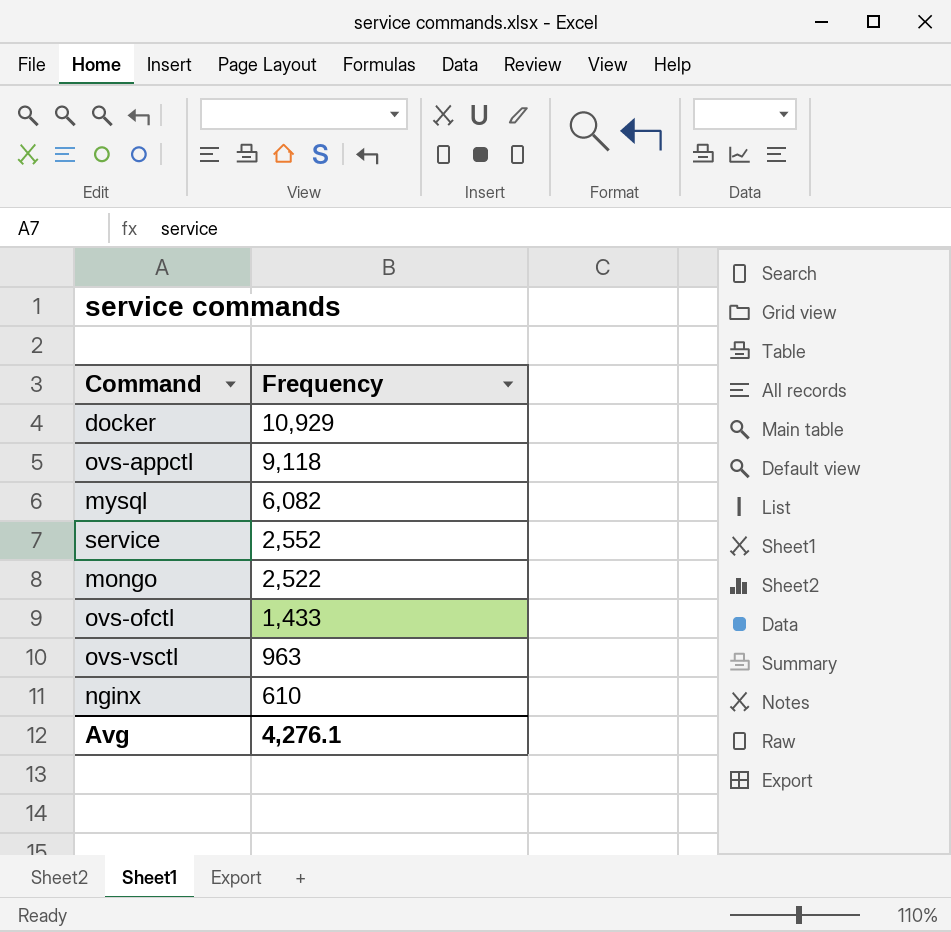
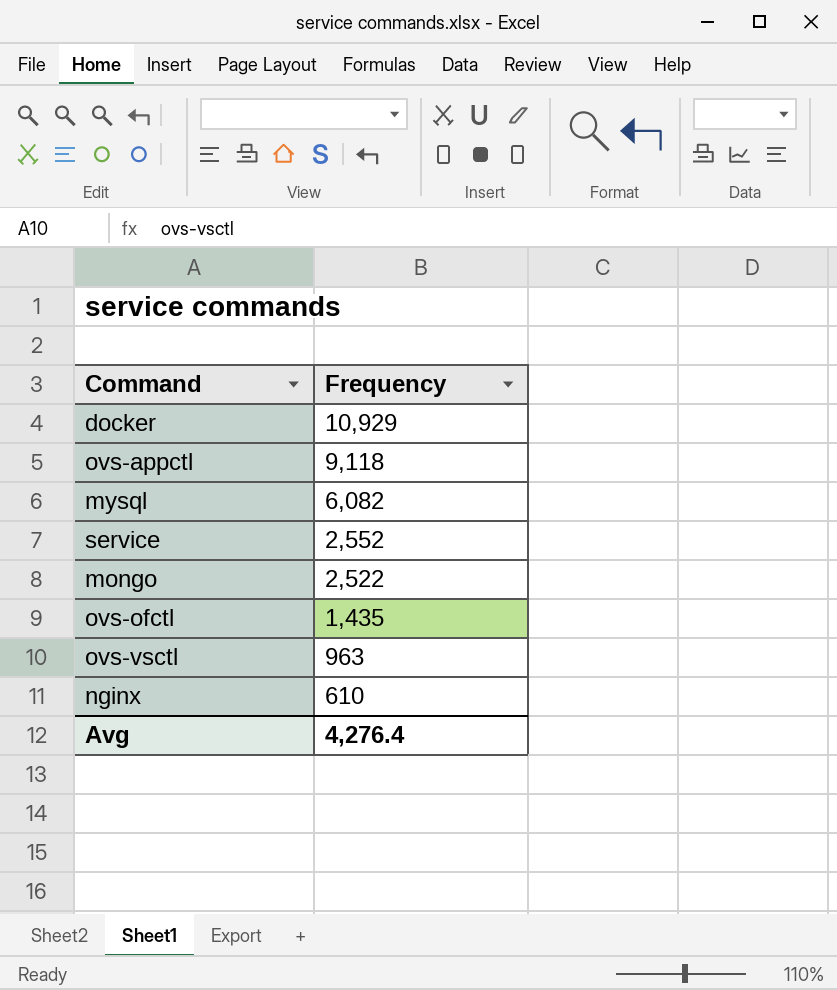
ovs-ofctl | Frequency: 1,433 -> 1,435
Avg | Frequency: 4,276.1 -> 4,276.4

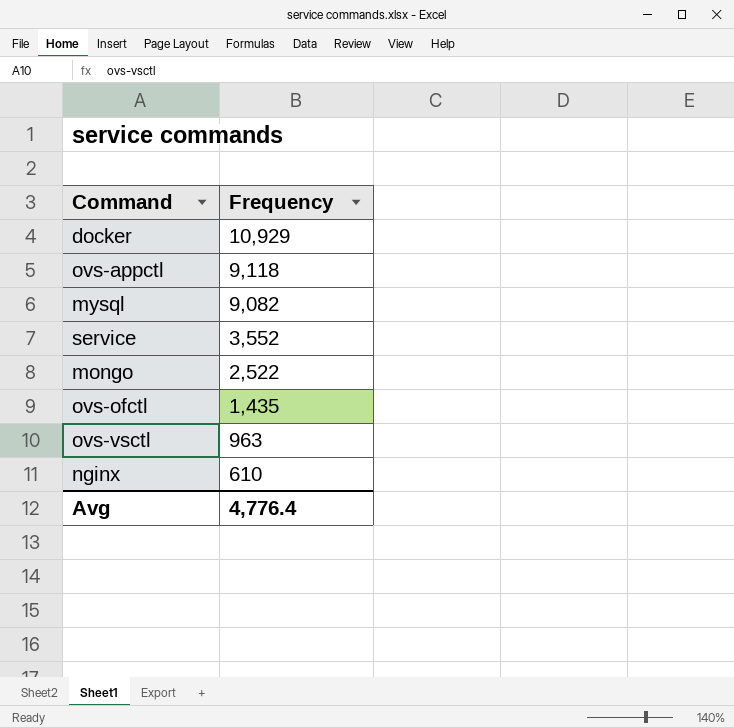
mysql | Frequency: 6,082 -> 9,082
service | Frequency: 2,552 -> 3,552
Avg | Frequency: 4,276.4 -> 4,776.4

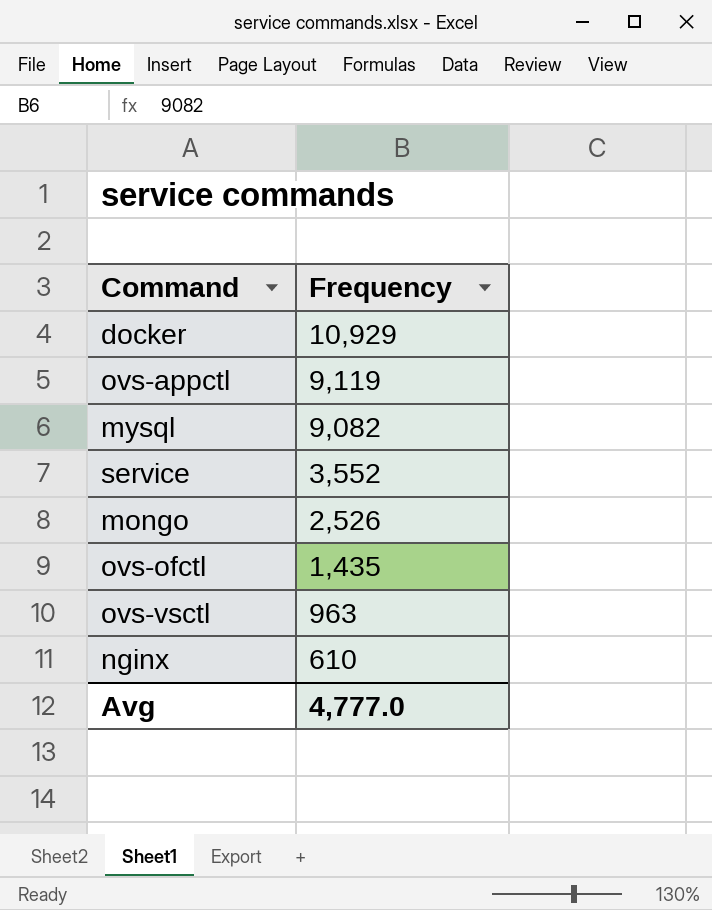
ovs-appctl | Frequency: 9,118 -> 9,119
mongo | Frequency: 2,522 -> 2,526
Avg | Frequency: 4,776.4 -> 4,777.0

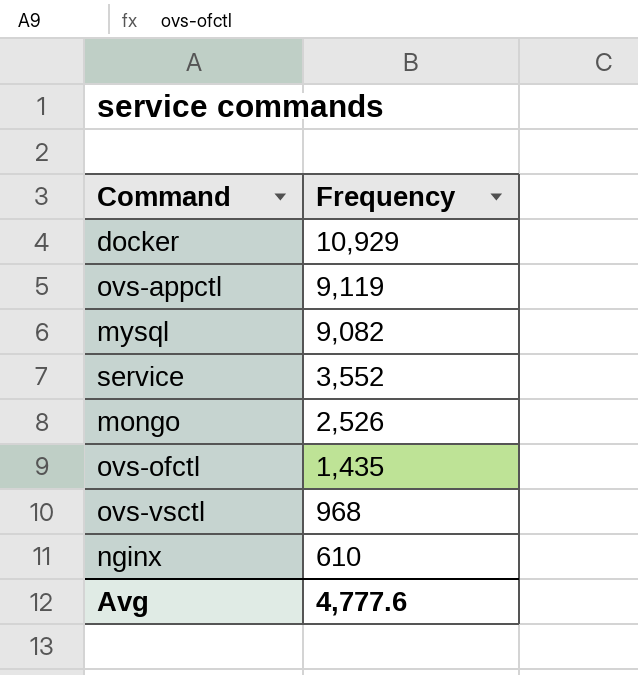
ovs-vsctl | Frequency: 963 -> 968
Avg | Frequency: 4,777.0 -> 4,777.6

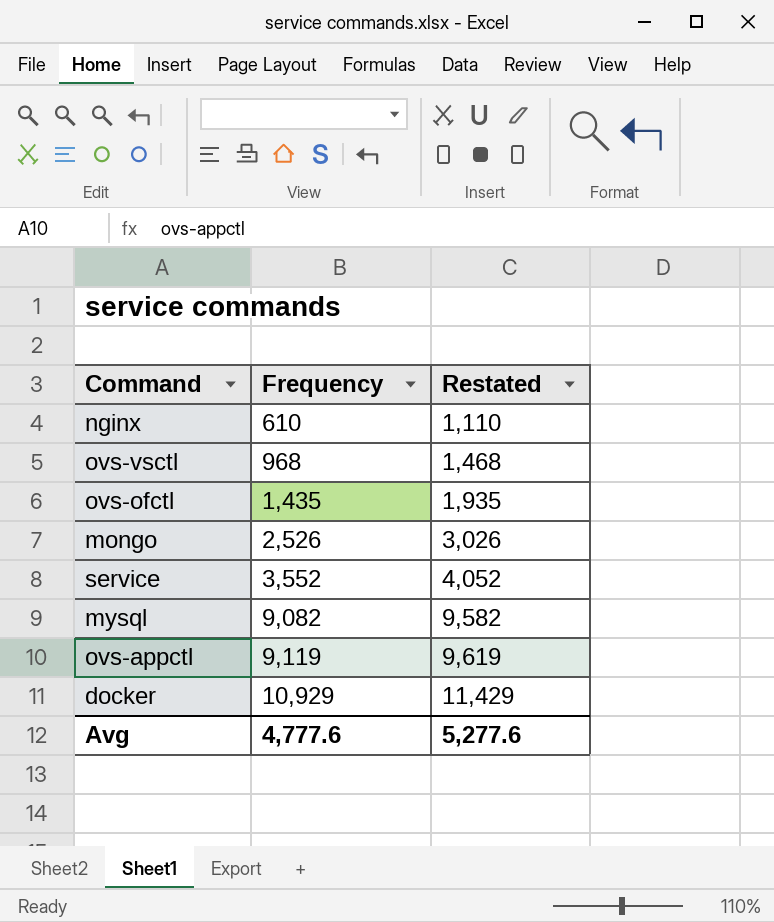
row order: Frequency descending -> Frequency ascending
column Restated | formula: none -> [Frequency] + 500

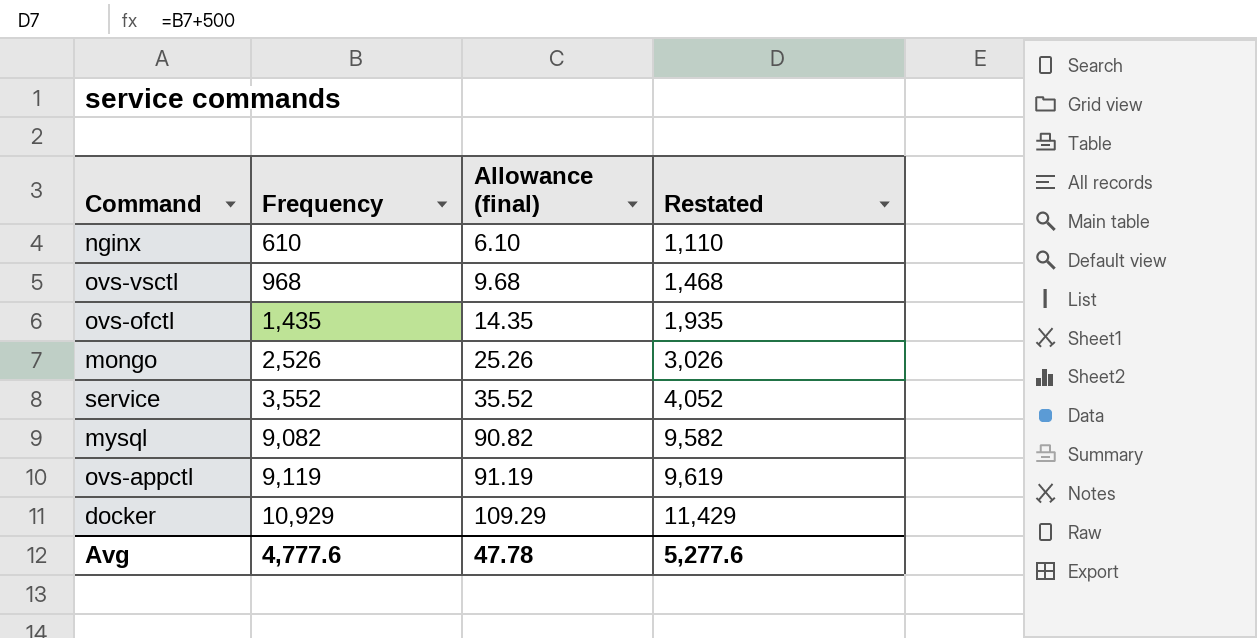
column Allowance (final) | formula: none -> [Frequency] * 0.01

